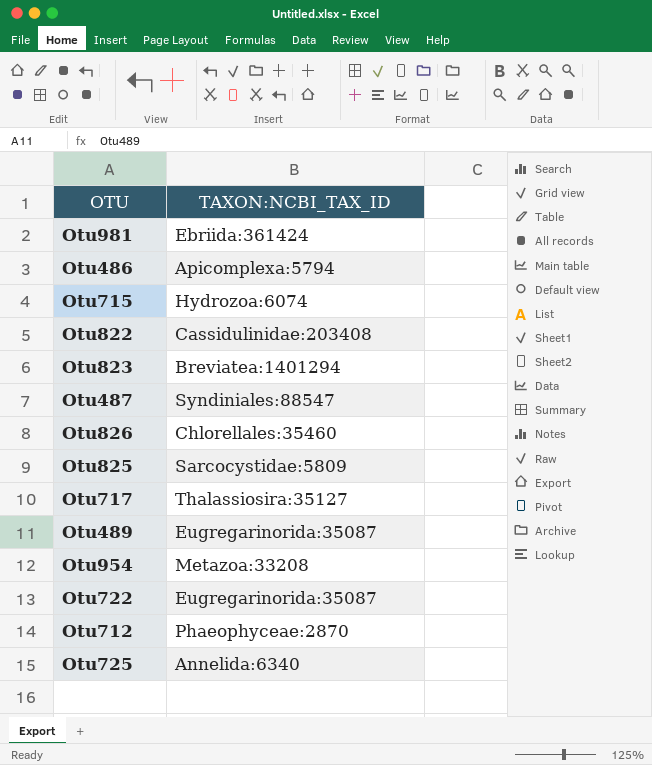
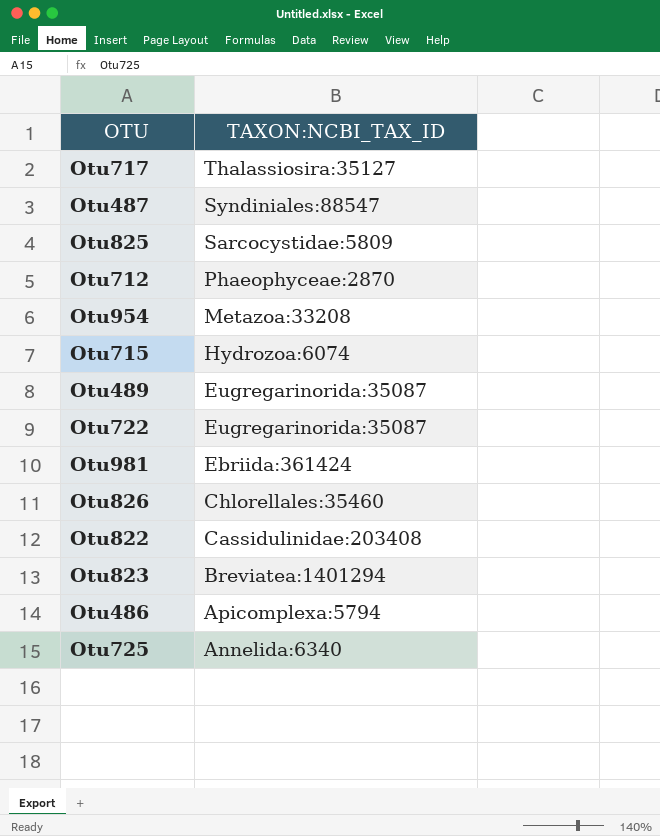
row order: none -> TAXON:NCBI_TAX_ID descending

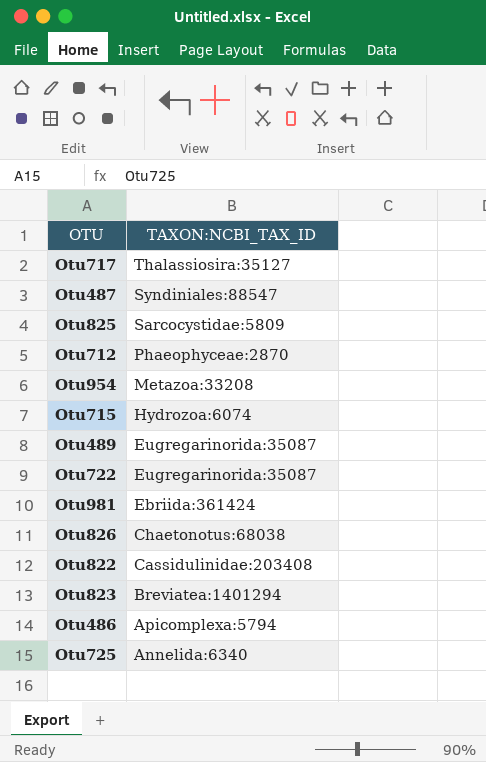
Otu826 | TAXON:NCBI_TAX_ID: Chlorellales:35460 -> Chaetonotus:68038

